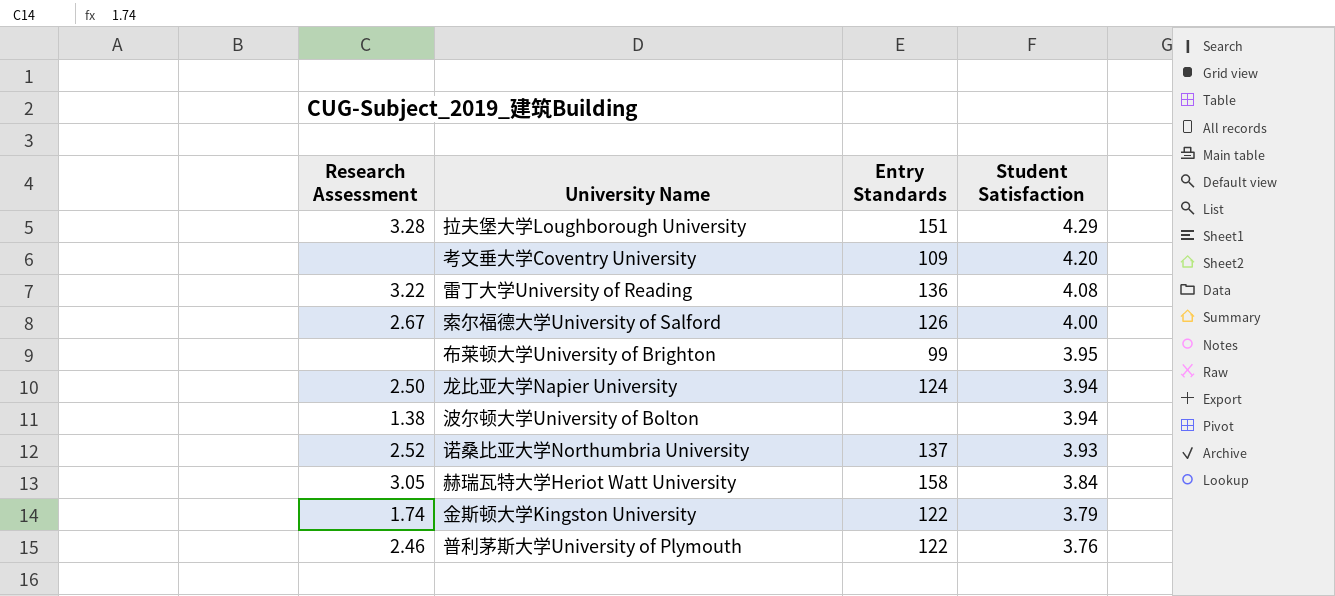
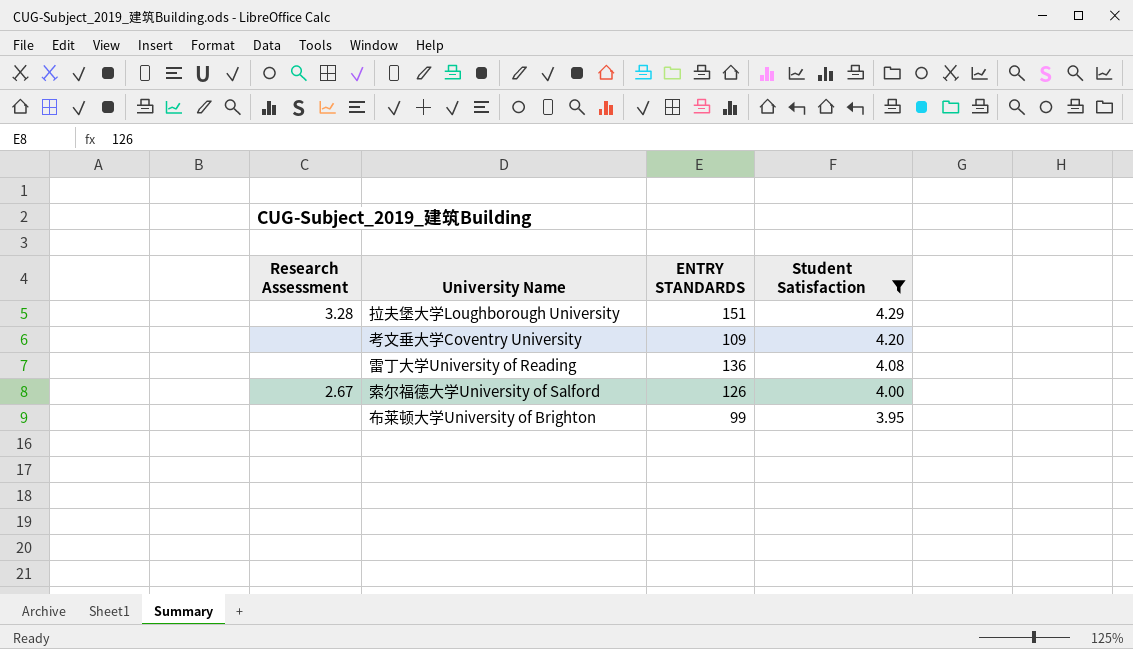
filter: none -> Student Satisfaction >= 3.95
column name: Entry Standards -> ENTRY STANDARDS
雷丁大学University of Reading | Research Assessment: 3.22 -> none

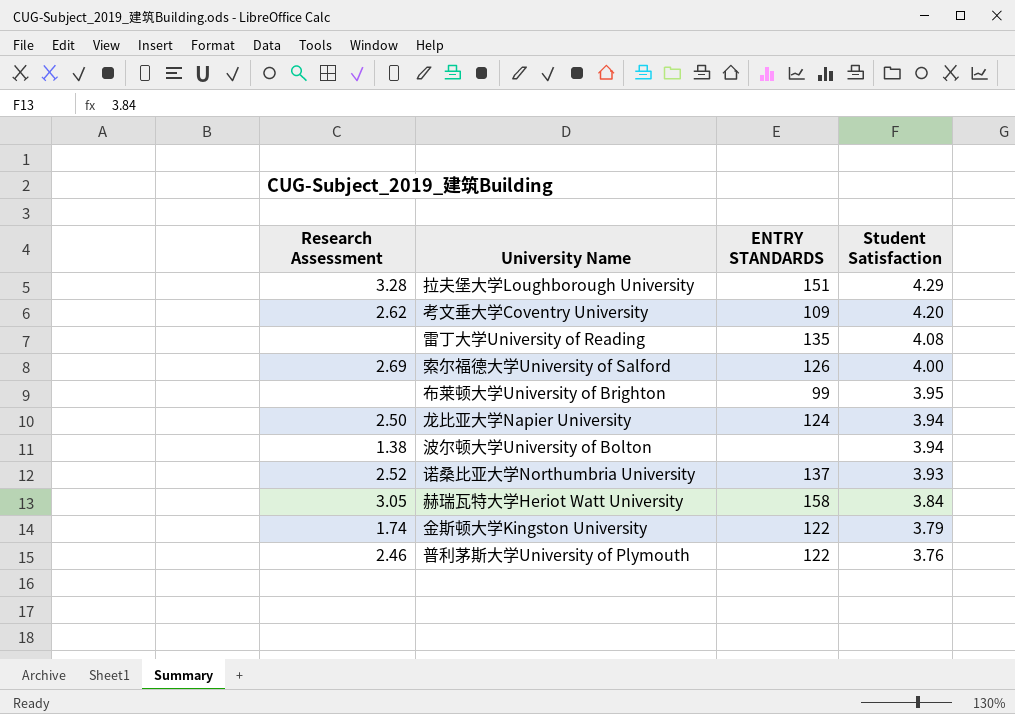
filter: Student Satisfaction >= 3.95 -> none
考文垂大学Coventry University | Research Assessment: none -> 2.62
雷丁大学University of Reading | ENTRY STANDARDS: 136 -> 135
索尔福德大学University of Salford | Research Assessment: 2.67 -> 2.69

